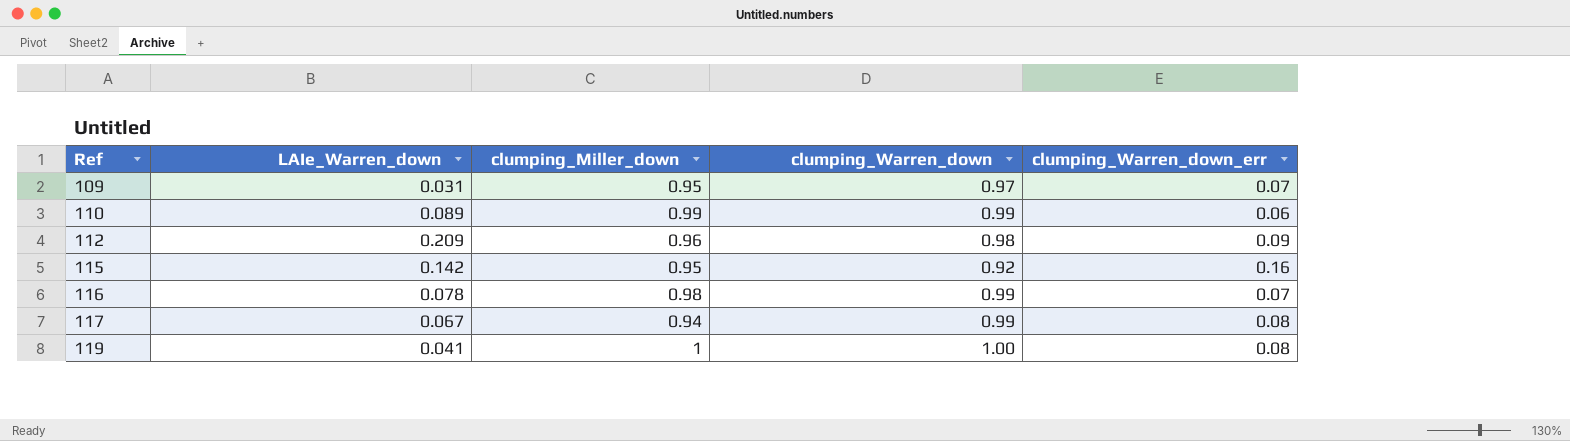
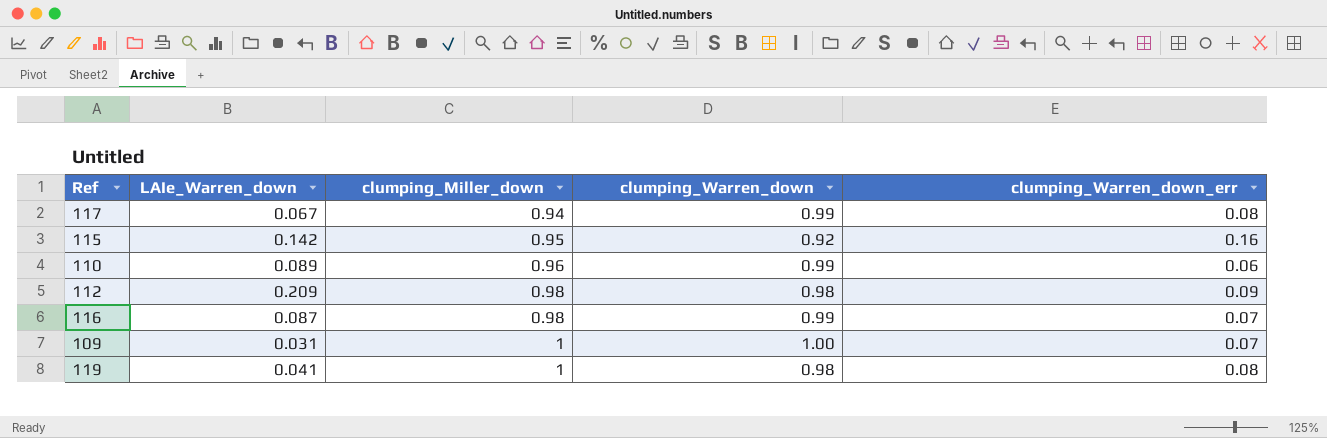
row order: Ref ascending -> clumping_Miller_down ascending
110 | clumping_Miller_down: 0.99 -> 0.96
112 | clumping_Miller_down: 0.96 -> 0.98
116 | LAIe_Warren_down: 0.078 -> 0.087
109 | clumping_Miller_down: 0.95 -> 1
109 | clumping_Warren_down: 0.97 -> 1.00
119 | clumping_Warren_down: 1.00 -> 0.98

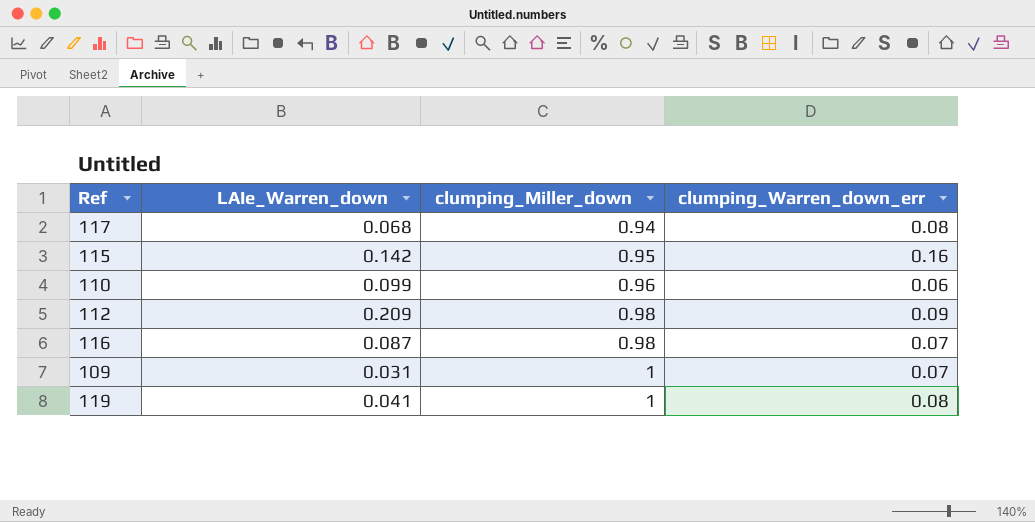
column clumping_Warren_down | position: 4 -> none
117 | LAIe_Warren_down: 0.067 -> 0.068
110 | LAIe_Warren_down: 0.089 -> 0.099

